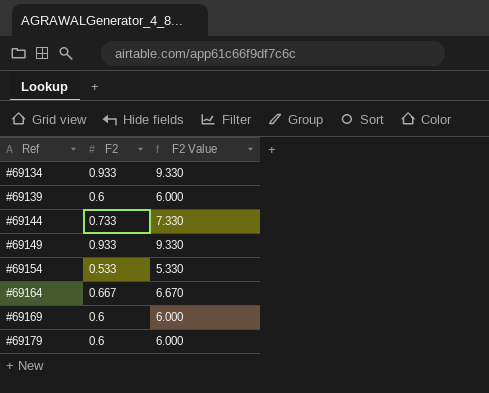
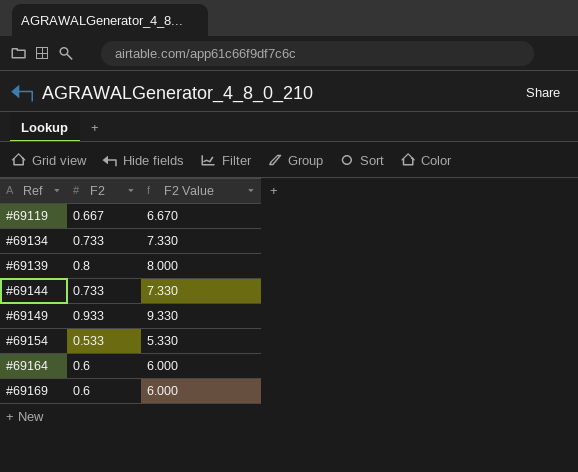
row #69179: 0.6 | 6.000 -> none
row #69119: none -> 0.667 | 6.670
#69134 | F2: 0.933 -> 0.733
#69134 | F2 Value: 9.330 -> 7.330
#69139 | F2: 0.6 -> 0.8
#69139 | F2 Value: 6.000 -> 8.000
#69164 | F2: 0.667 -> 0.6
#69164 | F2 Value: 6.670 -> 6.000

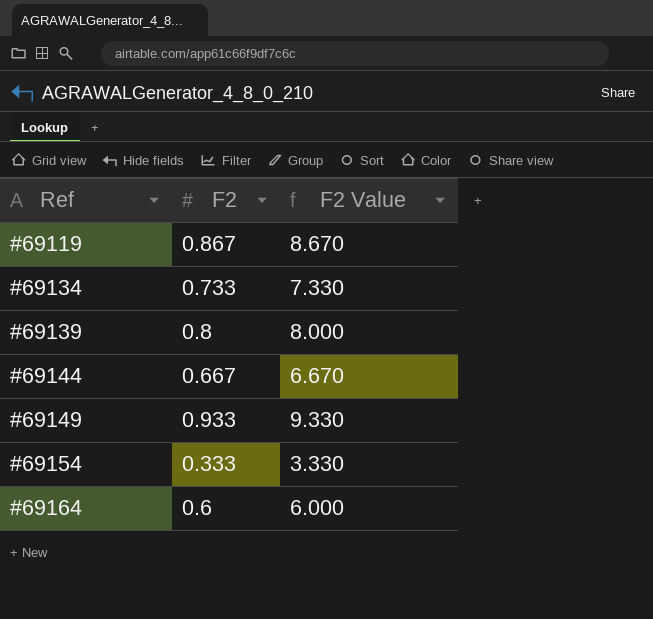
row #69169: 0.6 | 6.000 -> none
#69119 | F2: 0.667 -> 0.867
#69119 | F2 Value: 6.670 -> 8.670
#69144 | F2: 0.733 -> 0.667
#69144 | F2 Value: 7.330 -> 6.670
#69154 | F2: 0.533 -> 0.333
#69154 | F2 Value: 5.330 -> 3.330

